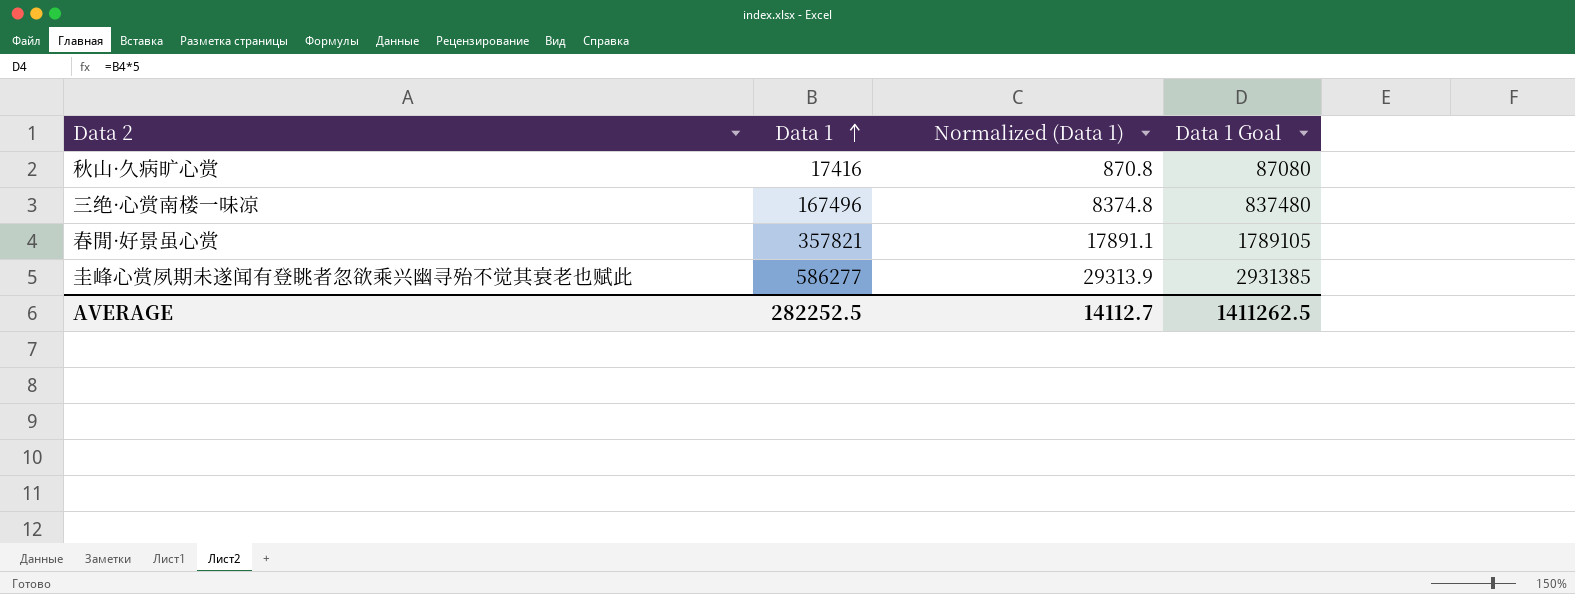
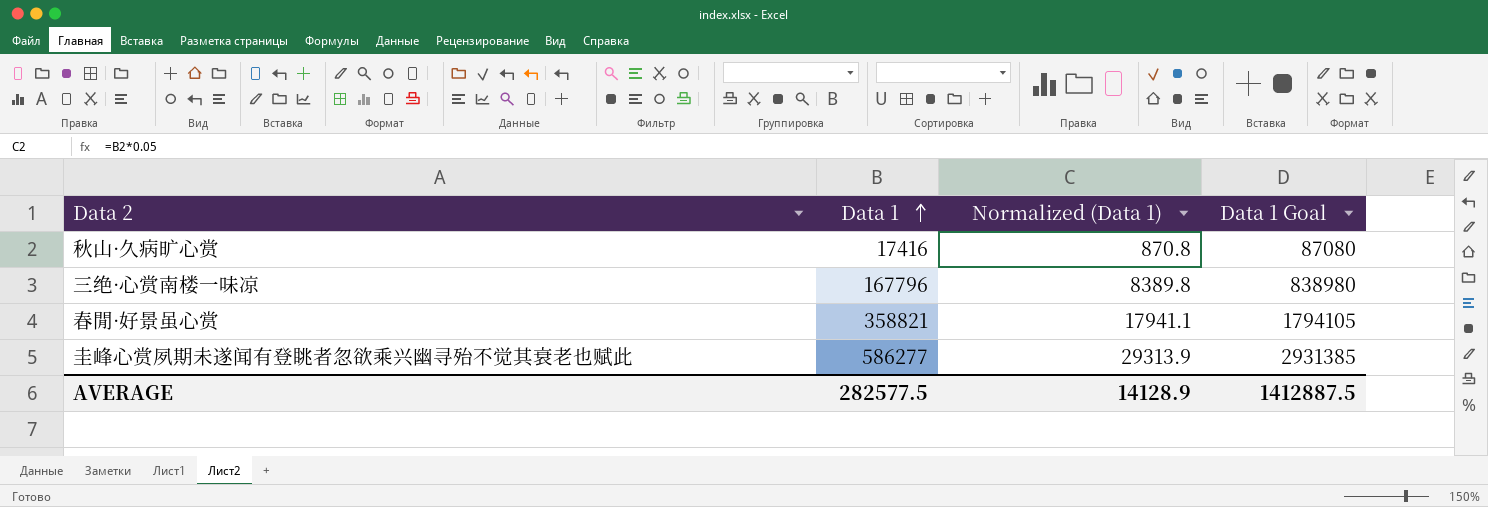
三绝·心赏南楼一味凉 | Data 1: 167496 -> 167796
三绝·心赏南楼一味凉 | Normalized (Data 1): 8374.8 -> 8389.8
三绝·心赏南楼一味凉 | Data 1 Goal: 837480 -> 838980
春閒·好景虽心赏 | Data 1: 357821 -> 358821
春閒·好景虽心赏 | Normalized (Data 1): 17891.1 -> 17941.1
春閒·好景虽心赏 | Data 1 Goal: 1789105 -> 1794105
AVERAGE | Data 1: 282252.5 -> 282577.5
AVERAGE | Normalized (Data 1): 14112.7 -> 14128.9
AVERAGE | Data 1 Goal: 1411262.5 -> 1412887.5

